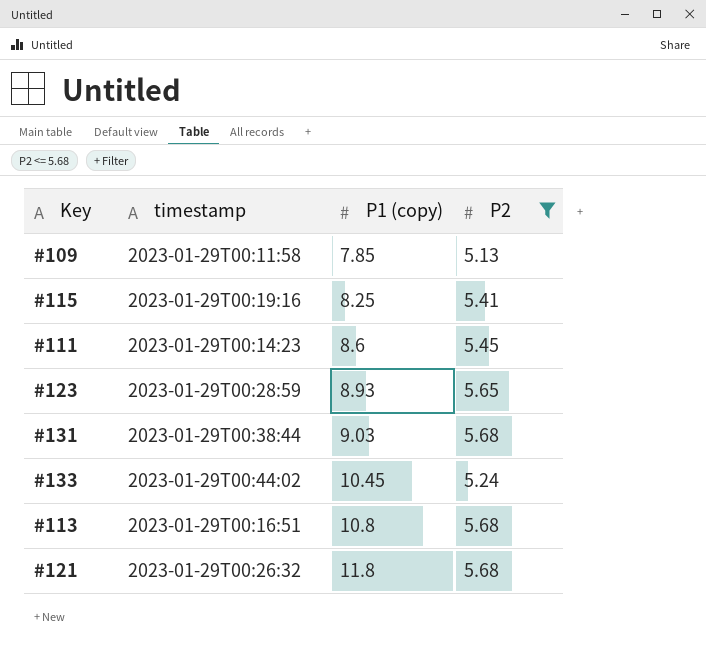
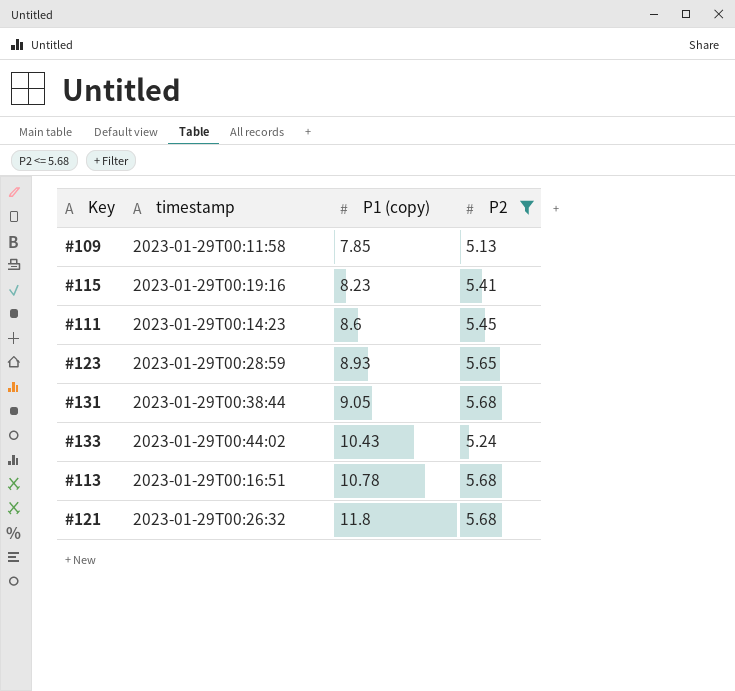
#115 | P1 (copy): 8.25 -> 8.23
#131 | P1 (copy): 9.03 -> 9.05
#133 | P1 (copy): 10.45 -> 10.43
#113 | P1 (copy): 10.8 -> 10.78

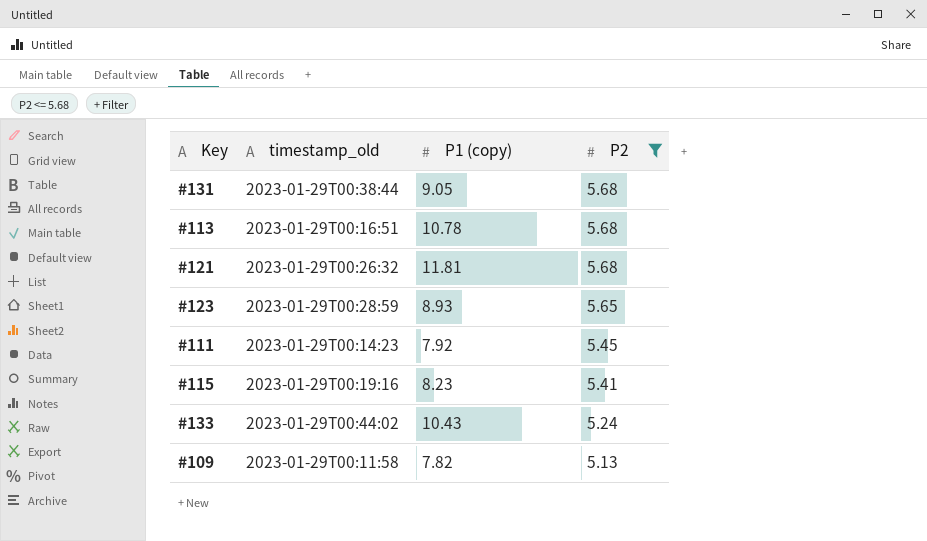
row order: P1 (copy) ascending -> P2 descending
column name: timestamp -> timestamp_old
#121 | P1 (copy): 11.8 -> 11.81
#111 | P1 (copy): 8.6 -> 7.92
#109 | P1 (copy): 7.85 -> 7.82

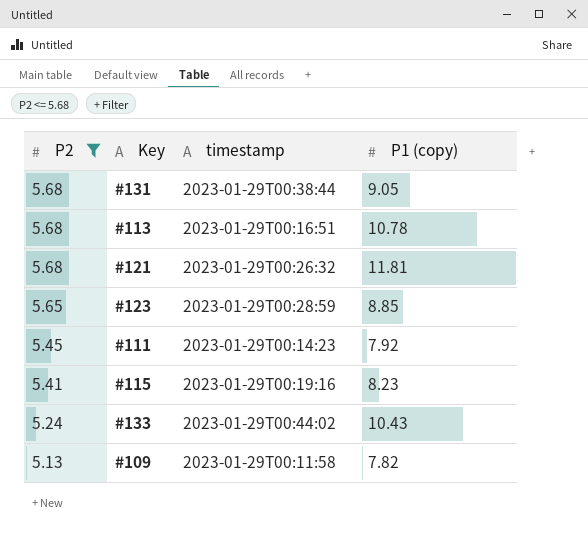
column P2 | position: 4 -> 1
column name: timestamp_old -> timestamp
#123 | P1 (copy): 8.93 -> 8.85

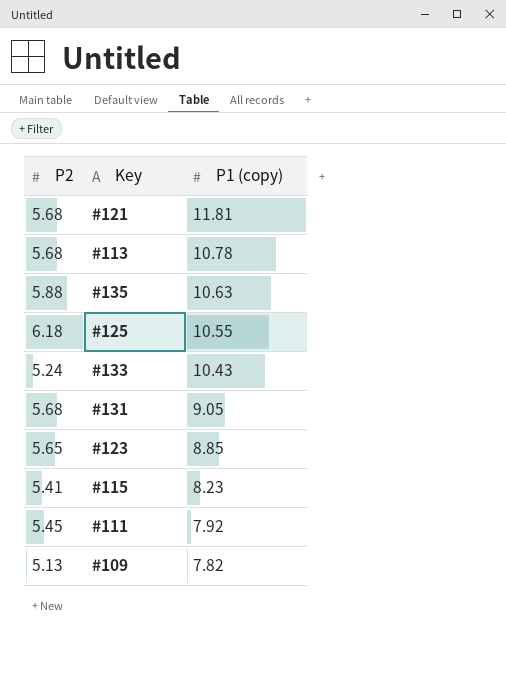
filter: P2 <= 5.68 -> none
row order: P2 descending -> P1 (copy) descending
column timestamp | position: 3 -> none

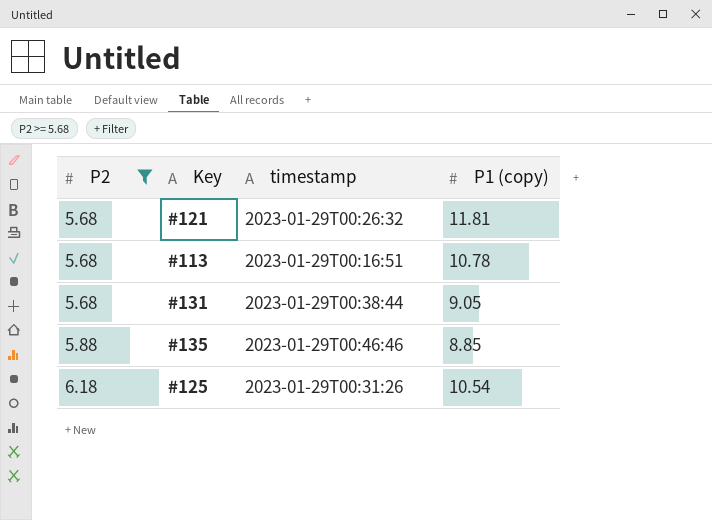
filter: none -> P2 >= 5.68
row order: P1 (copy) descending -> P2 ascending
column timestamp | position: none -> 3
#135 | P1 (copy): 10.63 -> 8.85
#125 | P1 (copy): 10.55 -> 10.54

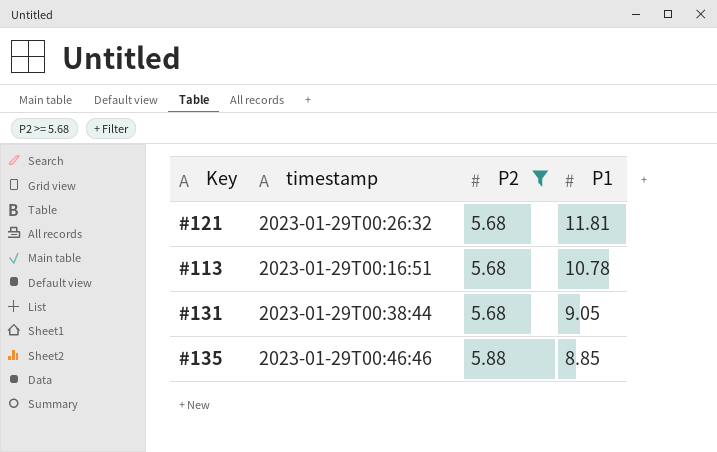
column P2 | position: 1 -> 3
column name: P1 (copy) -> P1
row #125: 6.18 | 2023-01-29T00:31:26 | 10.54 -> none

